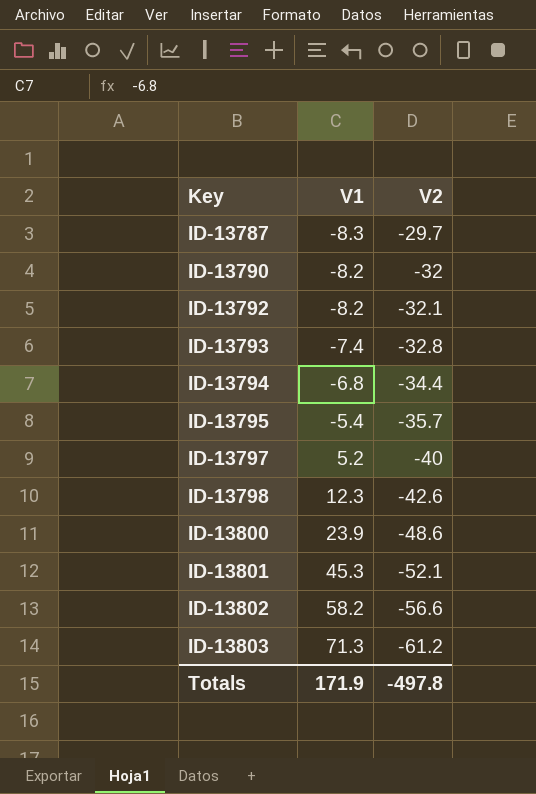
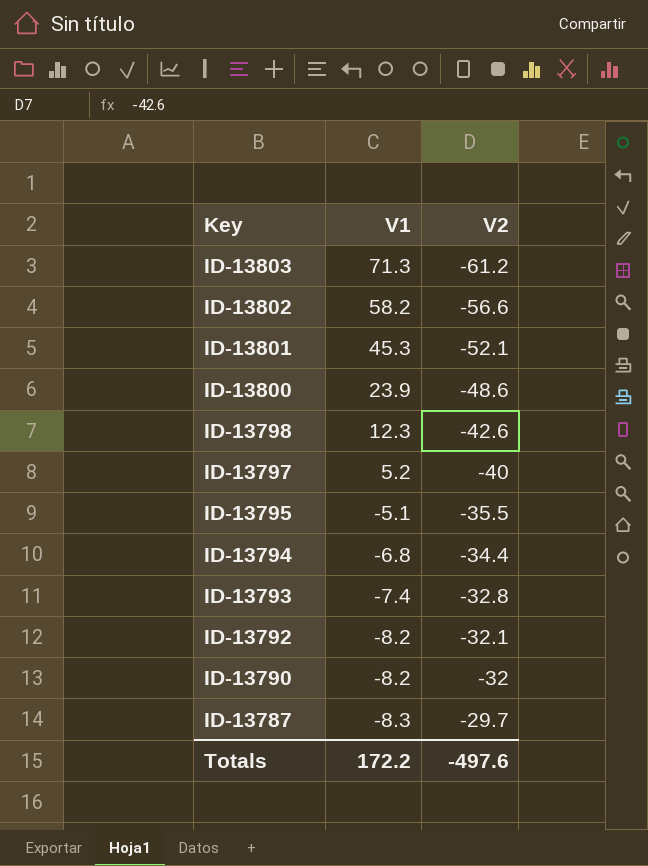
row order: Key ascending -> Key descending
ID-13795 | V1: -5.4 -> -5.1
ID-13795 | V2: -35.7 -> -35.5
Totals | V1: 171.9 -> 172.2
Totals | V2: -497.8 -> -497.6

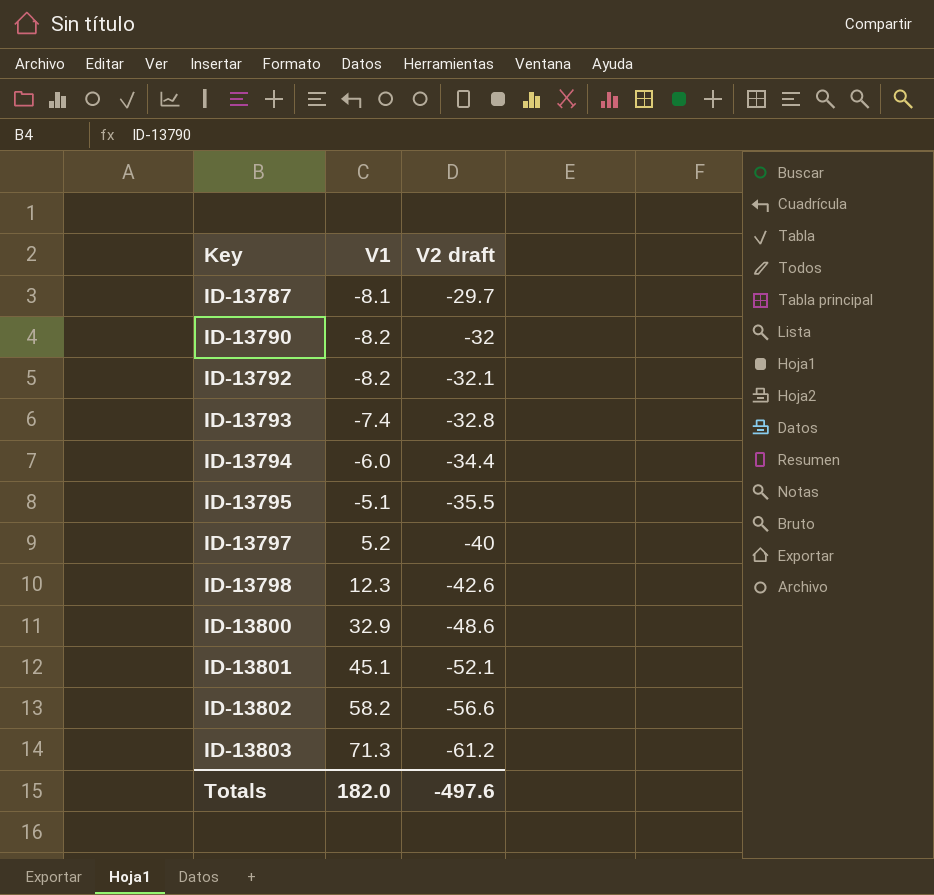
row order: Key descending -> Key ascending
column name: V2 -> V2 draft
ID-13787 | V1: -8.3 -> -8.1
ID-13794 | V1: -6.8 -> -6.0
ID-13800 | V1: 23.9 -> 32.9
ID-13801 | V1: 45.3 -> 45.1
Totals | V1: 172.2 -> 182.0

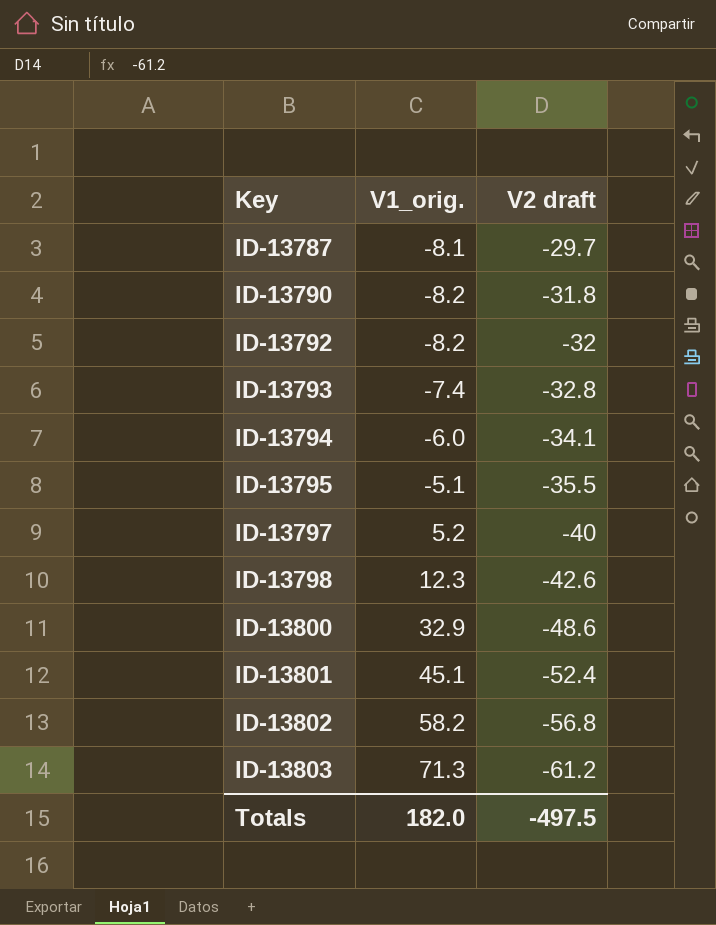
column name: V1 -> V1_orig.
ID-13790 | V2 draft: -32 -> -31.8
ID-13792 | V2 draft: -32.1 -> -32
ID-13794 | V2 draft: -34.4 -> -34.1
ID-13801 | V2 draft: -52.1 -> -52.4
ID-13802 | V2 draft: -56.6 -> -56.8
Totals | V2 draft: -497.6 -> -497.5

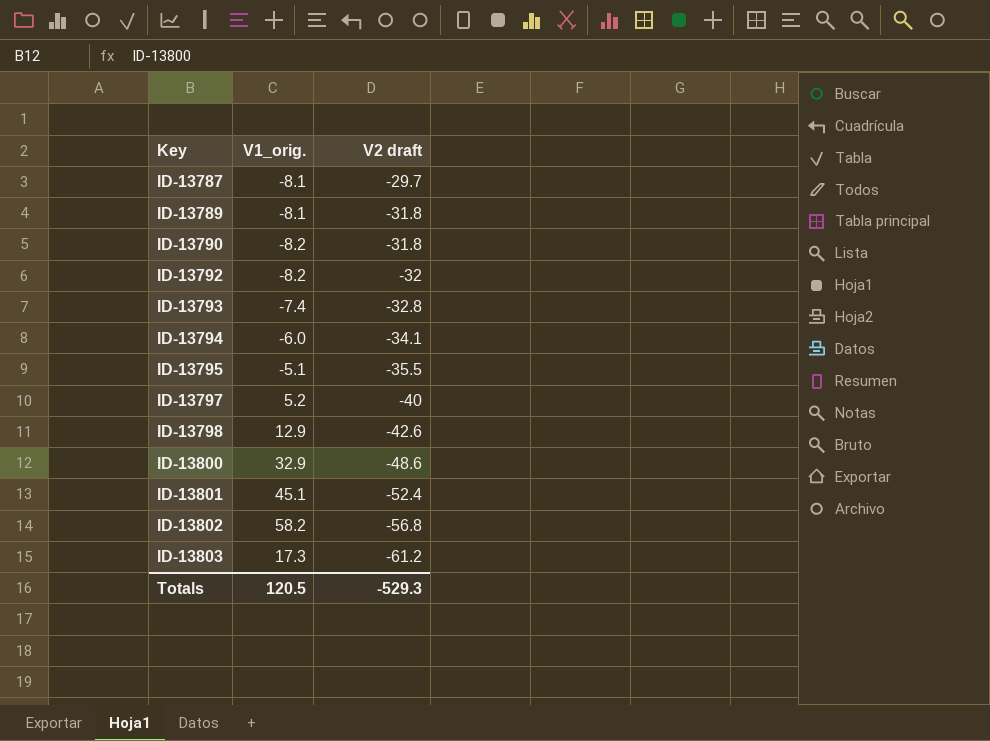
row ID-13789: none -> -8.1 | -31.8
ID-13798 | V1_orig.: 12.3 -> 12.9
ID-13803 | V1_orig.: 71.3 -> 17.3
Totals | V1_orig.: 182.0 -> 120.5
Totals | V2 draft: -497.5 -> -529.3

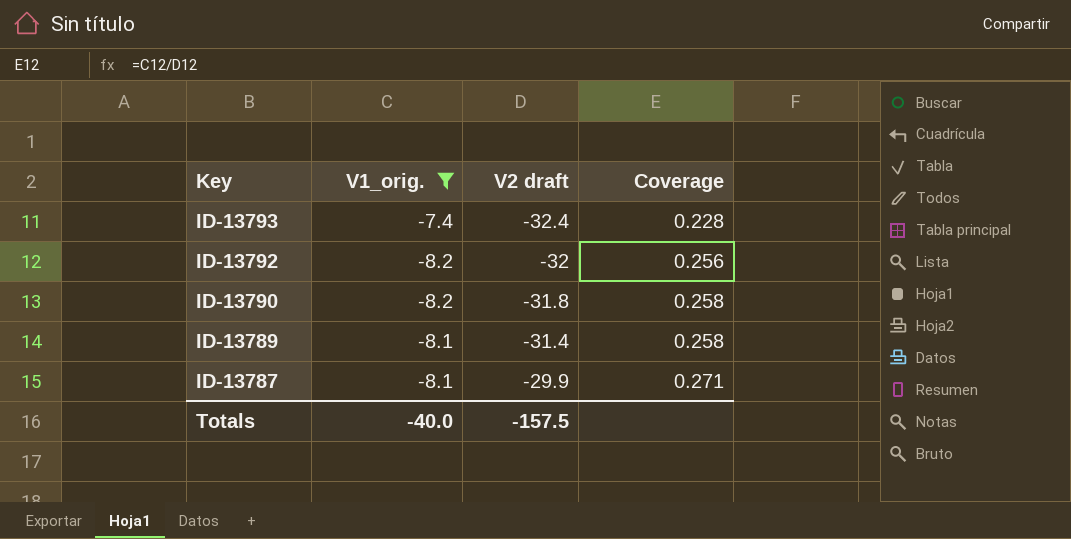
filter: none -> V1_orig. <= -7.4
row order: Key ascending -> Key descending
column Coverage | formula: none -> [V1_orig.] / [V2 draft]
ID-13793 | V2 draft: -32.8 -> -32.4
ID-13789 | V2 draft: -31.8 -> -31.4
ID-13787 | V2 draft: -29.7 -> -29.9
Totals | V1_orig.: 120.5 -> -40.0
Totals | V2 draft: -529.3 -> -157.5

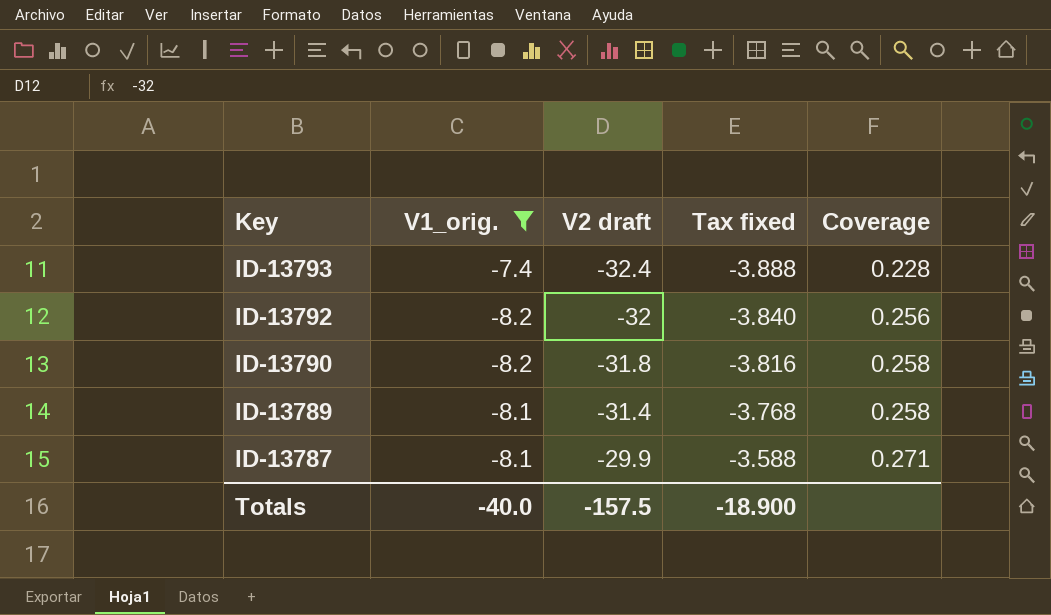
column Tax fixed | formula: none -> [V2 draft] * 0.12

